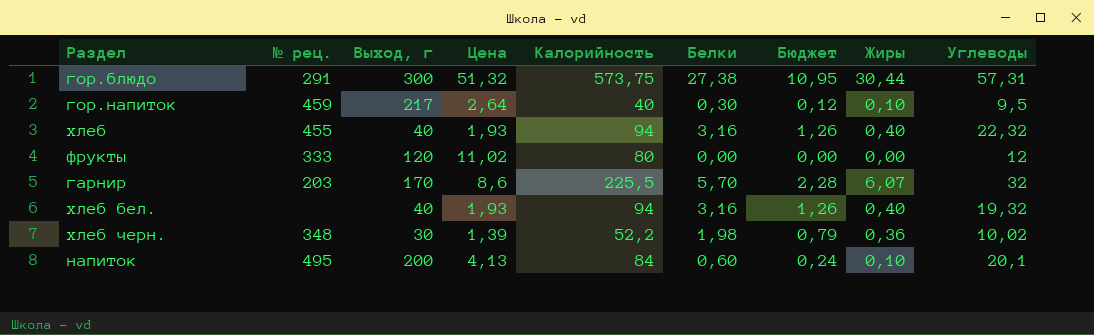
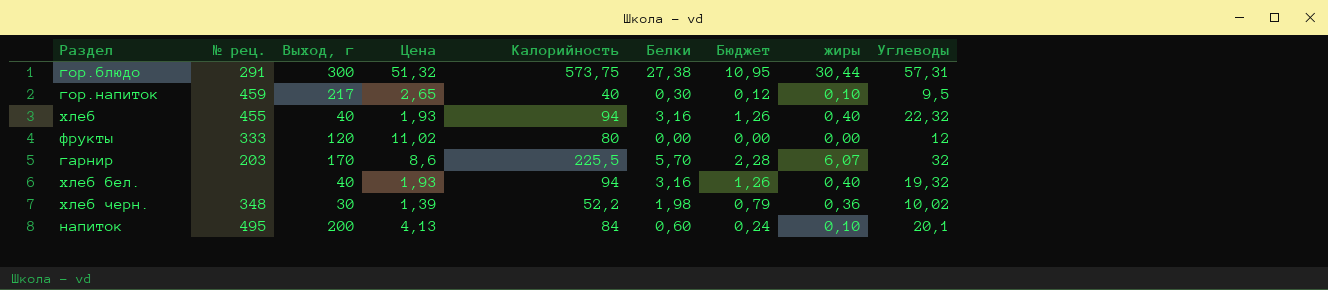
column name: Жиры -> жиры
гор.напиток | Цена: 2,64 -> 2,65

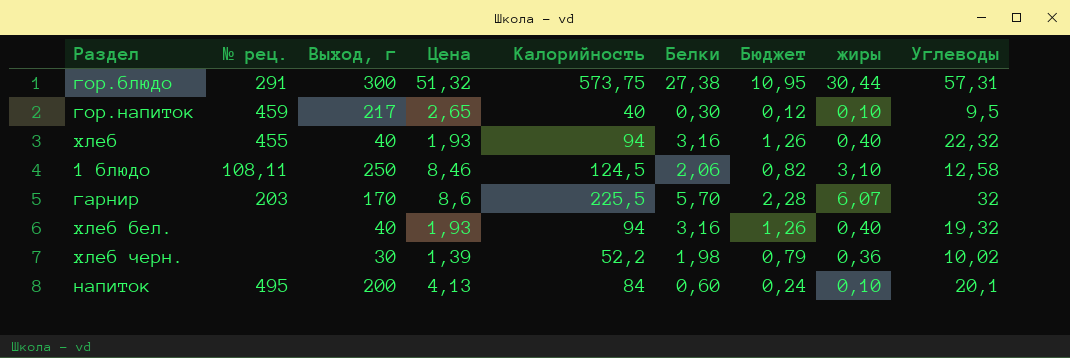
row фрукты: 333 | 120 | 11,02 | 80 | 0,00 | 0,00 | 0,00 | 12 -> none
row 1 блюдо: none -> 108,11 | 250 | 8,46 | 124,5 | 2,06 | 0,82 | 3,10 | 12,58
хлеб черн. | № рец.: 348 -> none

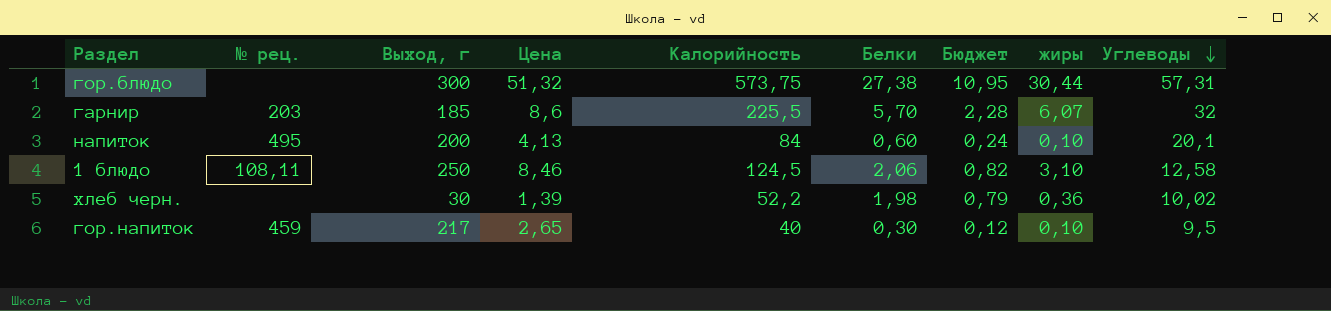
row order: none -> Углеводы descending
row хлеб: 455 | 40 | 1,93 | 94 | 3,16 | 1,26 | 0,40 | 22,32 -> none
row хлеб бел.: none | 40 | 1,93 | 94 | 3,16 | 1,26 | 0,40 | 19,32 -> none
гор.блюдо | № рец.: 291 -> none
гарнир | Выход, г: 170 -> 185

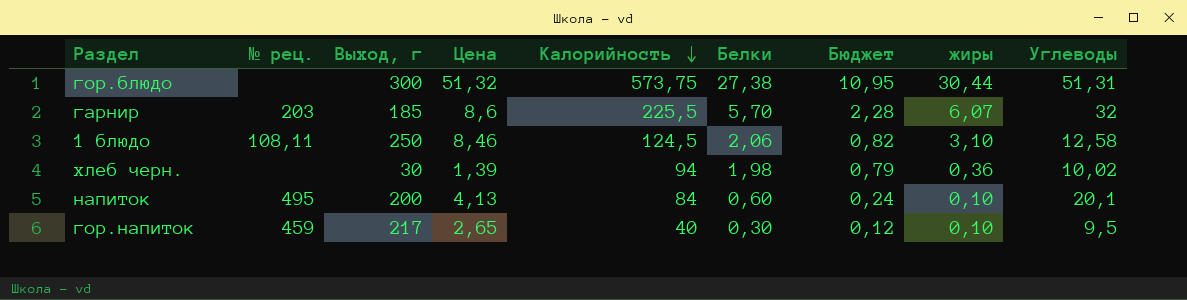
row order: Углеводы descending -> Калорийность descending
гор.блюдо | Углеводы: 57,31 -> 51,31
хлеб черн. | Калорийность: 52,2 -> 94

